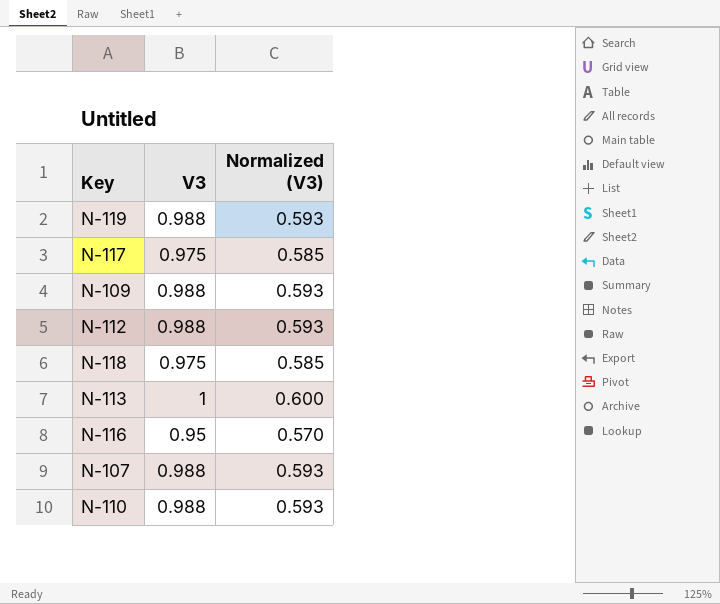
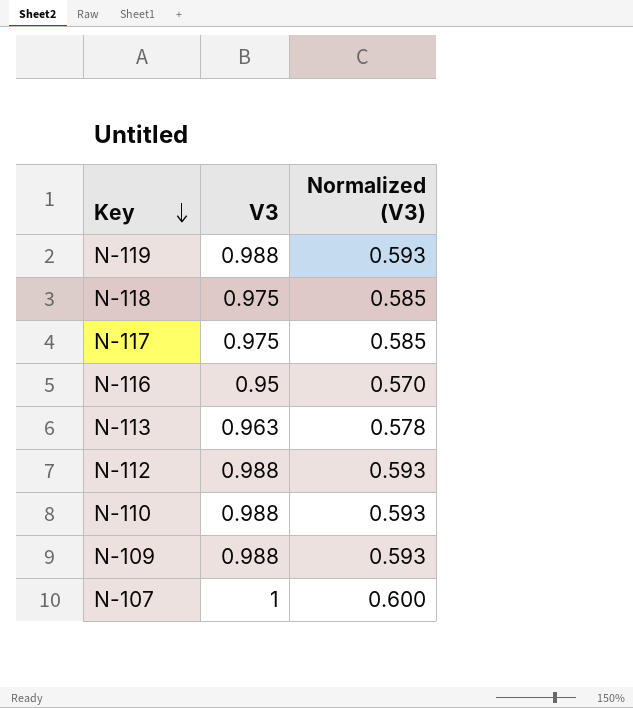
row order: none -> Key descending
N-113 | V3: 1 -> 0.963
N-113 | Normalized (V3): 0.600 -> 0.578
N-107 | V3: 0.988 -> 1
N-107 | Normalized (V3): 0.593 -> 0.600

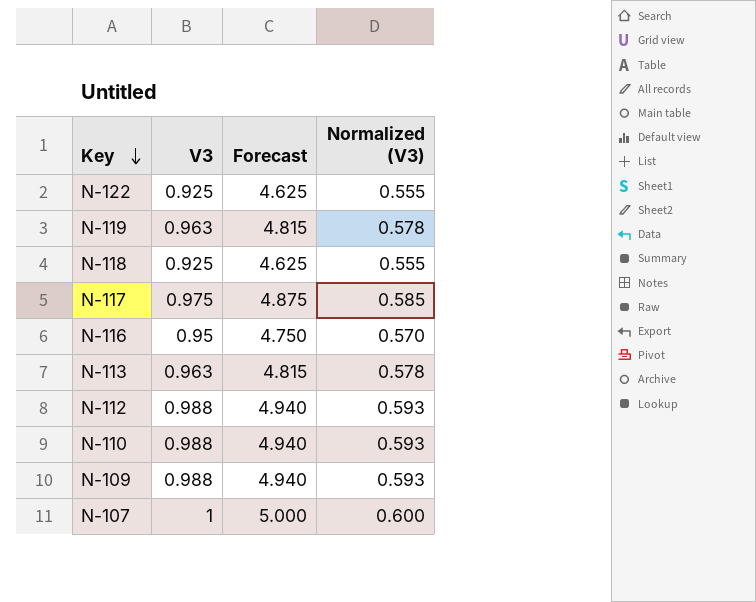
column Forecast | formula: none -> [V3] * 5
row N-122: none -> 0.925 | 4.625 | 0.555
N-119 | V3: 0.988 -> 0.963
N-119 | Normalized (V3): 0.593 -> 0.578
N-118 | V3: 0.975 -> 0.925
N-118 | Normalized (V3): 0.585 -> 0.555

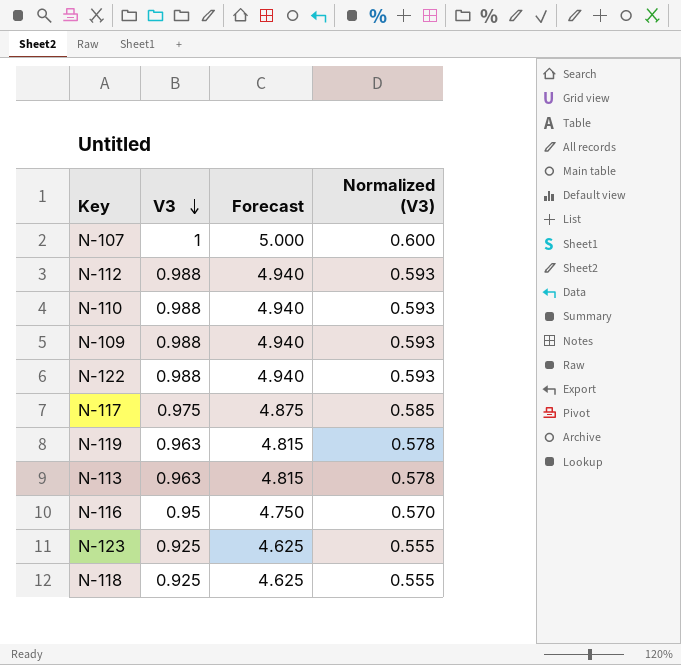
row order: Key descending -> V3 descending
N-122 | V3: 0.925 -> 0.988
N-122 | Forecast: 4.625 -> 4.940
N-122 | Normalized (V3): 0.555 -> 0.593
row N-123: none -> 0.925 | 4.625 | 0.555

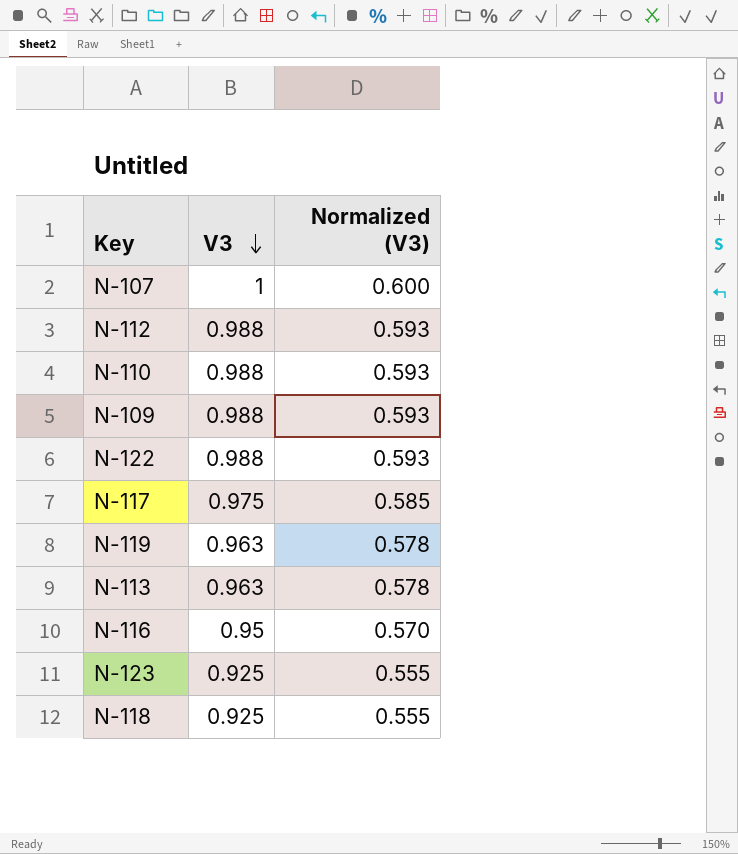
column Forecast | formula: [V3] * 5 -> none

